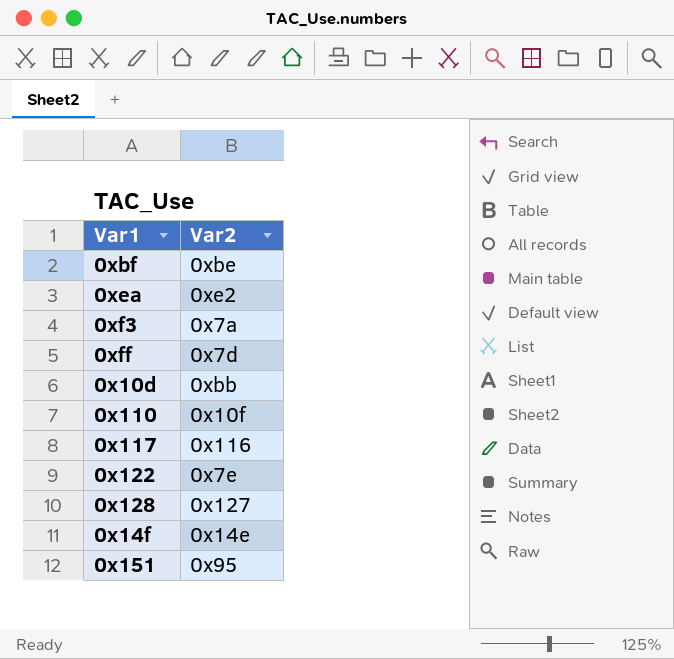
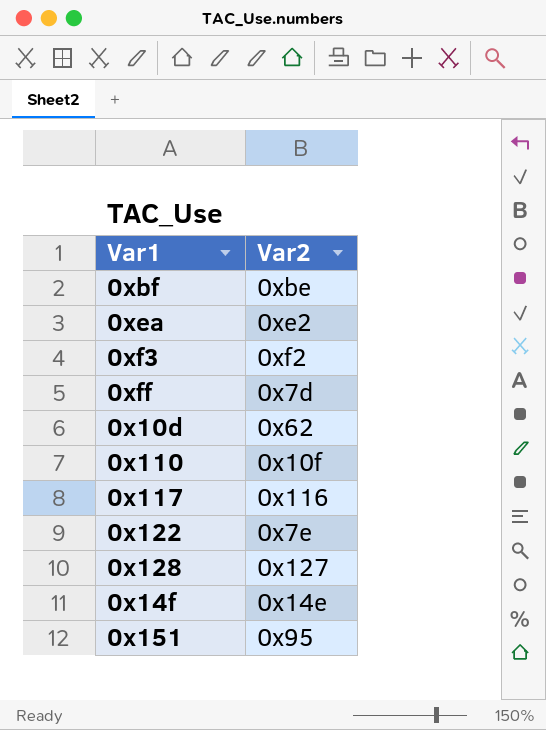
0xf3 | Var2: 0x7a -> 0xf2
0x10d | Var2: 0xbb -> 0x62

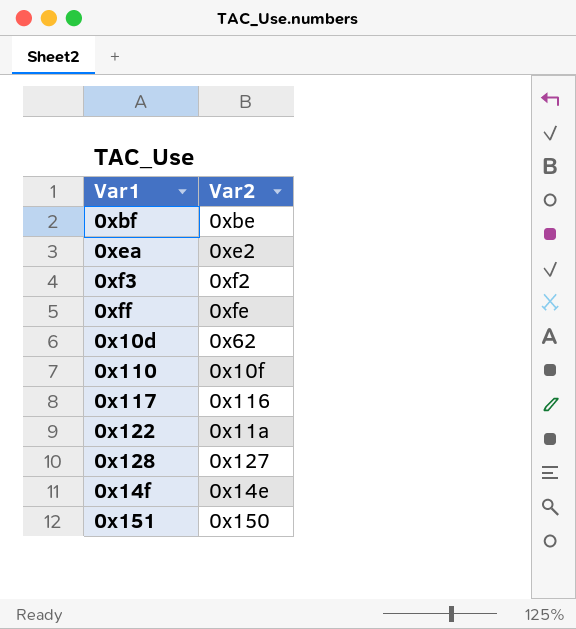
0xff | Var2: 0x7d -> 0xfe
0x122 | Var2: 0x7e -> 0x11a
0x151 | Var2: 0x95 -> 0x150

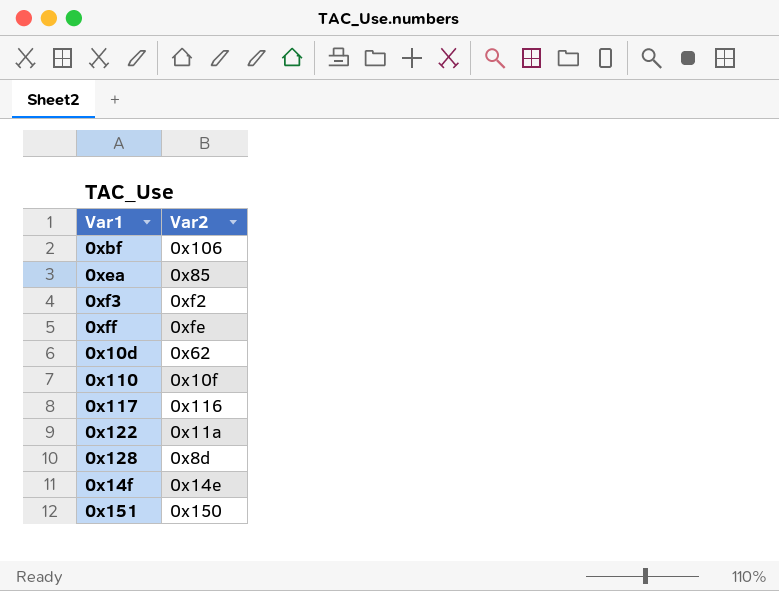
0xbf | Var2: 0xbe -> 0x106
0xea | Var2: 0xe2 -> 0x85
0x128 | Var2: 0x127 -> 0x8d

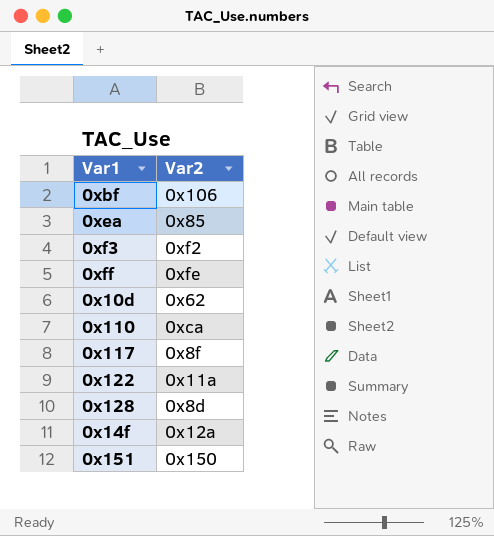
0x110 | Var2: 0x10f -> 0xca
0x117 | Var2: 0x116 -> 0x8f
0x14f | Var2: 0x14e -> 0x12a

